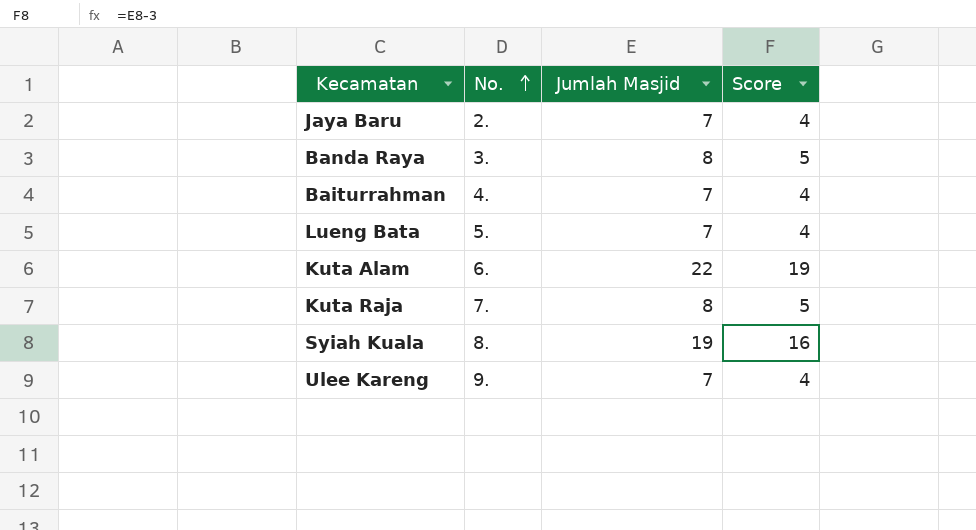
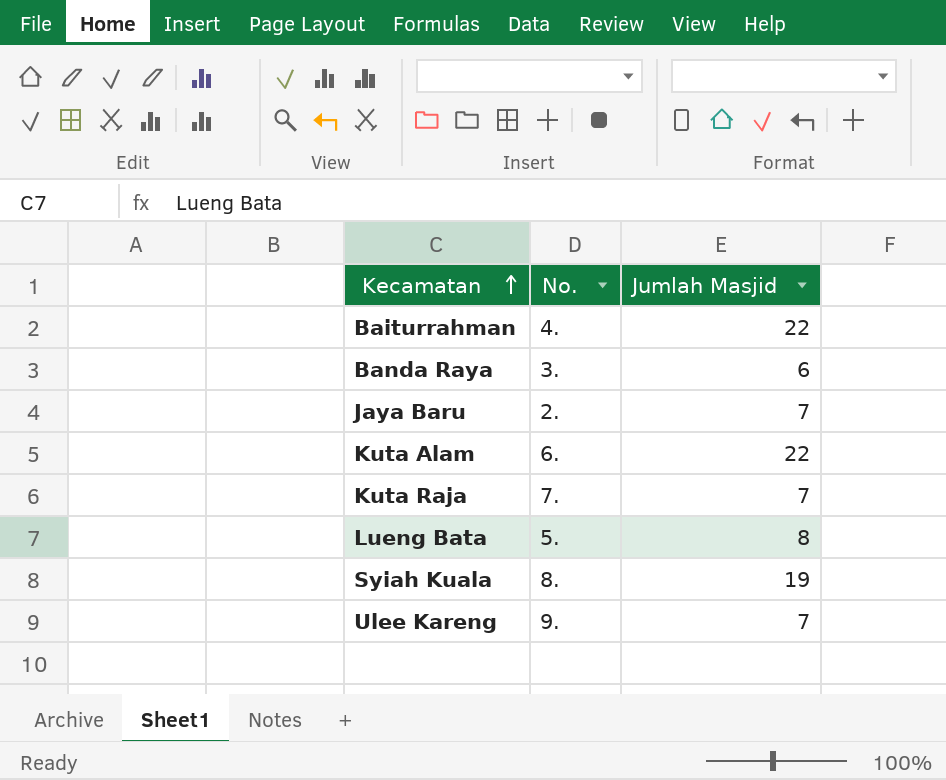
row order: No. ascending -> Kecamatan ascending
column Score | formula: [Jumlah Masjid] - 3 -> none
Baiturrahman | Jumlah Masjid: 7 -> 22
Banda Raya | Jumlah Masjid: 8 -> 6
Kuta Raja | Jumlah Masjid: 8 -> 7
Lueng Bata | Jumlah Masjid: 7 -> 8

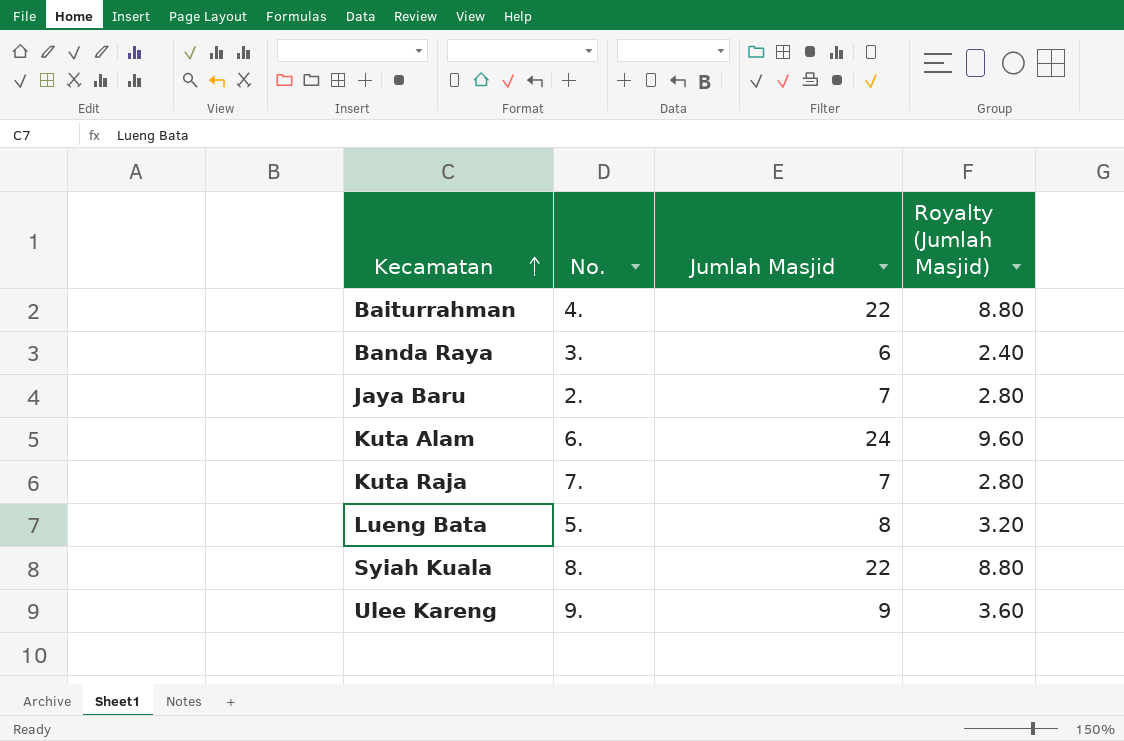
column Royalty (Jumlah Masjid) | formula: none -> [Jumlah Masjid] * 0.4
Kuta Alam | Jumlah Masjid: 22 -> 24
Syiah Kuala | Jumlah Masjid: 19 -> 22
Ulee Kareng | Jumlah Masjid: 7 -> 9

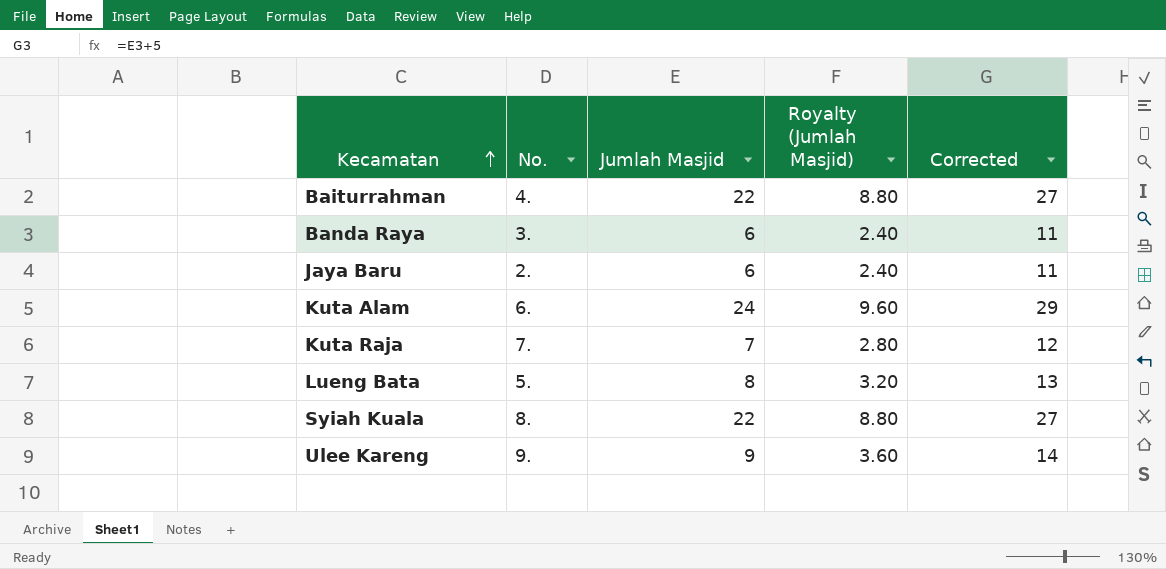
column Corrected | formula: none -> [Jumlah Masjid] + 5
Jaya Baru | Jumlah Masjid: 7 -> 6
Jaya Baru | Royalty (Jumlah Masjid): 2.80 -> 2.40

